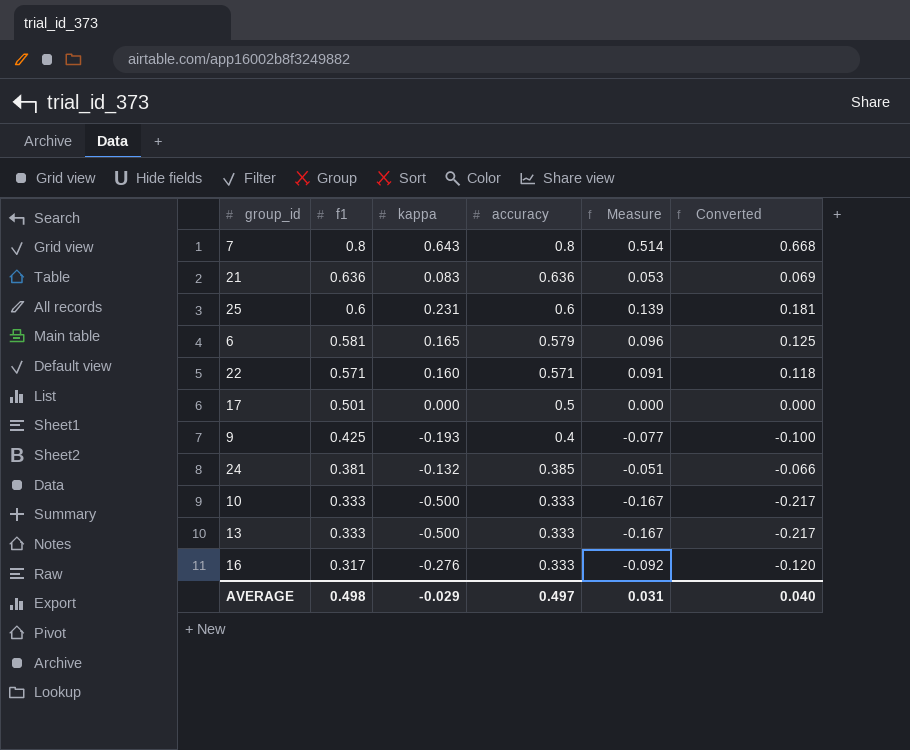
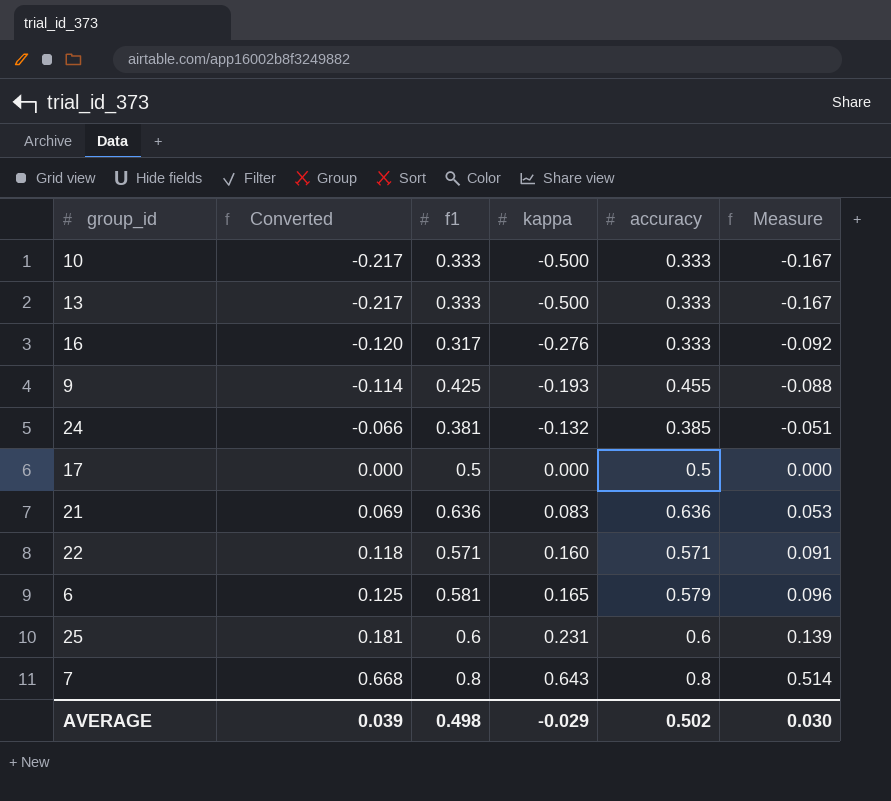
row order: f1 descending -> Converted ascending
column Converted | position: 6 -> 2
9 | Converted: -0.100 -> -0.114
9 | accuracy: 0.4 -> 0.455
9 | Measure: -0.077 -> -0.088
17 | f1: 0.501 -> 0.5
AVERAGE | Converted: 0.040 -> 0.039
AVERAGE | accuracy: 0.497 -> 0.502
AVERAGE | Measure: 0.031 -> 0.030

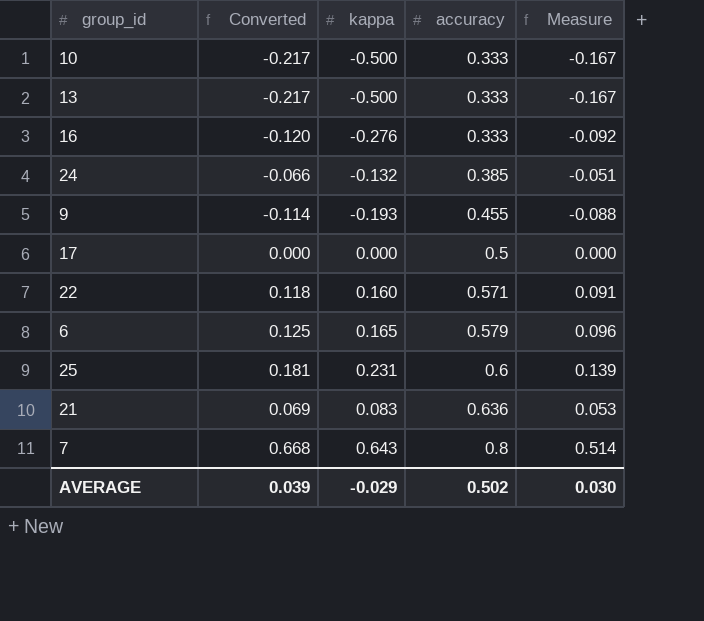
row order: Converted ascending -> accuracy ascending
column f1 | position: 3 -> none

